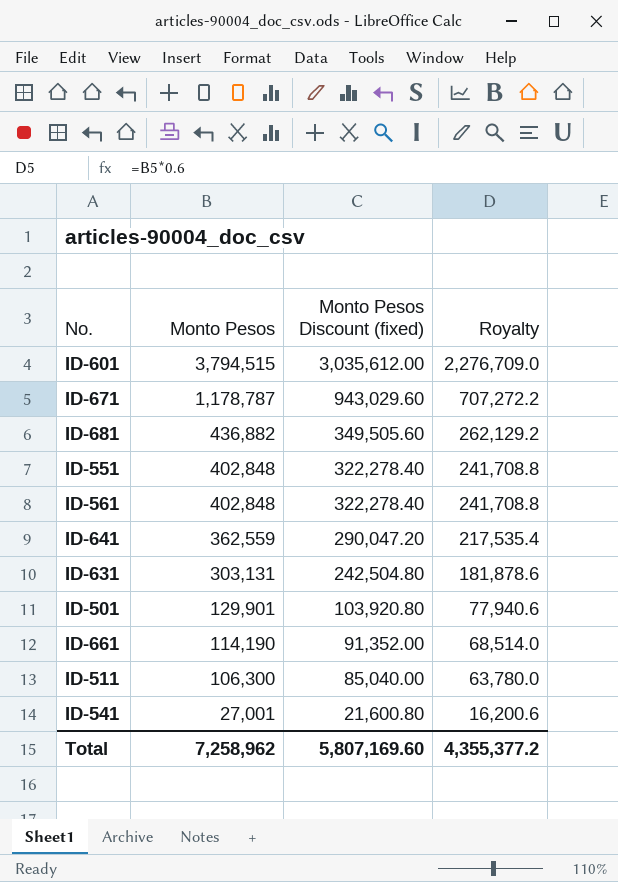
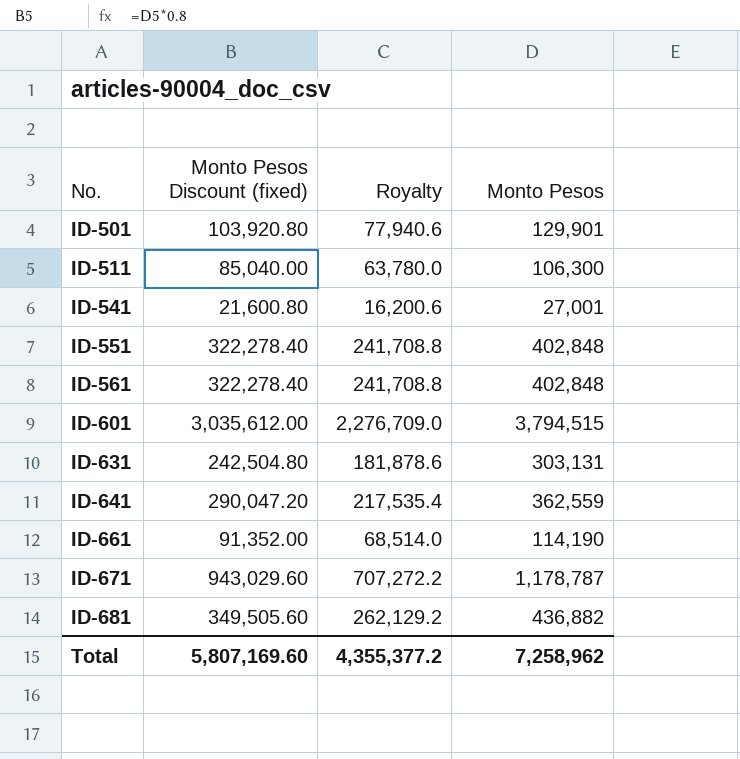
row order: Monto Pesos descending -> No. ascending
column Monto Pesos | position: 2 -> 4

